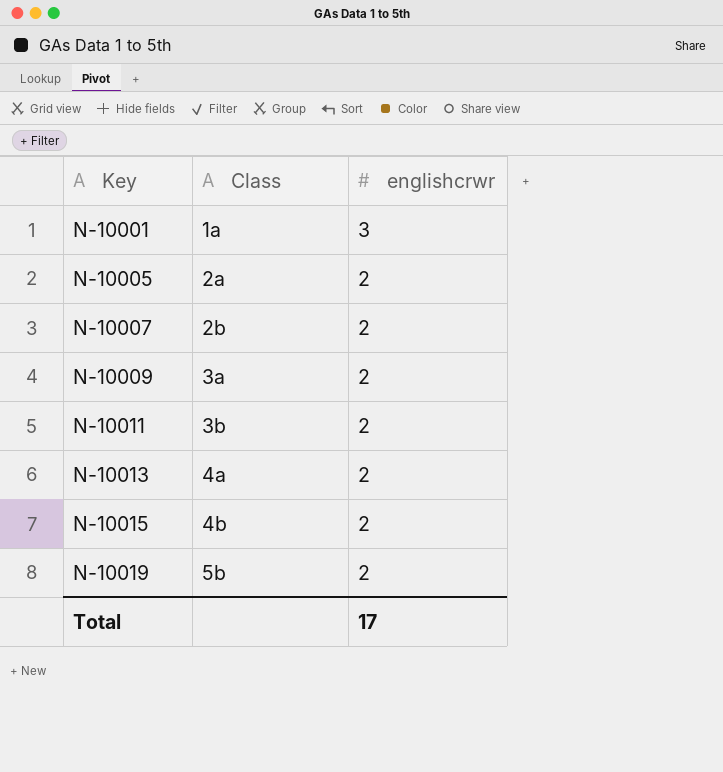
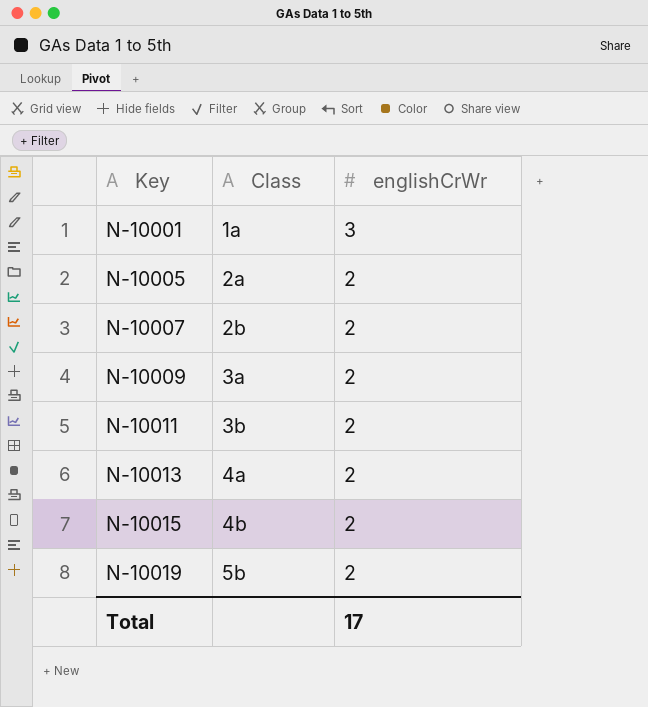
column name: englishcrwr -> englishCrWr

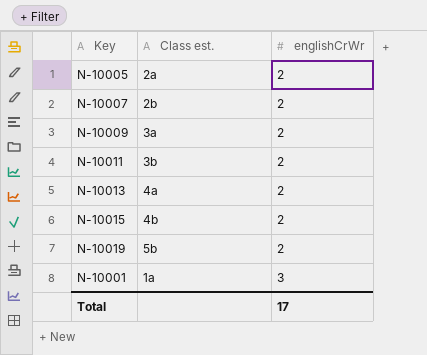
row order: Key ascending -> englishCrWr ascending
column name: Class -> Class est.

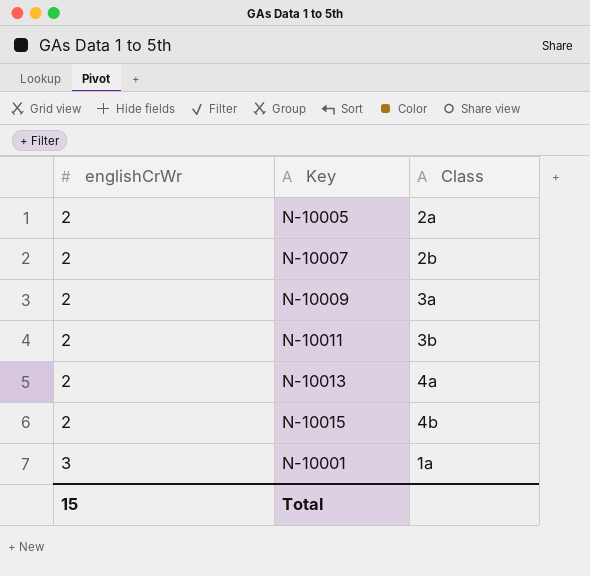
column englishCrWr | position: 3 -> 1
column name: Class est. -> Class
row N-10019: 5b | 2 -> none
Total | englishCrWr: 17 -> 15

